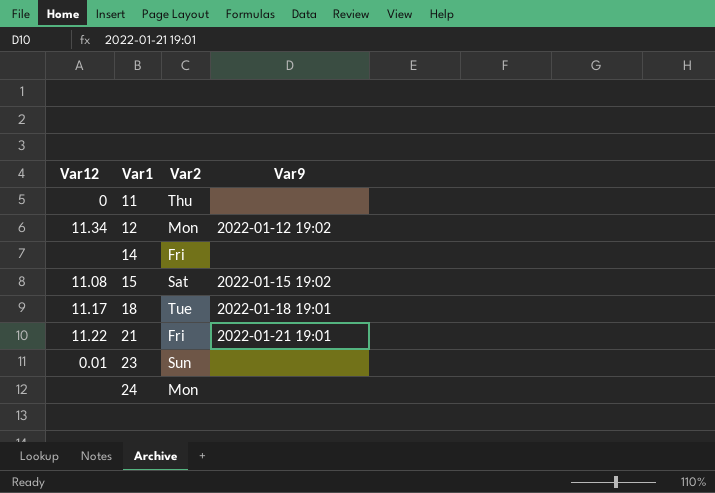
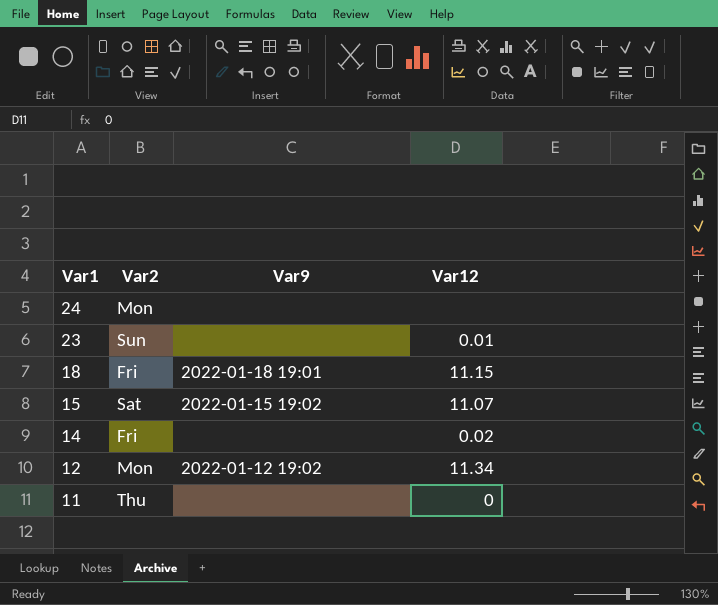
row order: Var1 ascending -> Var1 descending
column Var12 | position: 1 -> 4
row 21: 11.22 | Fri | 2022-01-21 19:01 -> none
18 | Var2: Tue -> Fri
18 | Var12: 11.17 -> 11.15
15 | Var12: 11.08 -> 11.07
14 | Var12: none -> 0.02

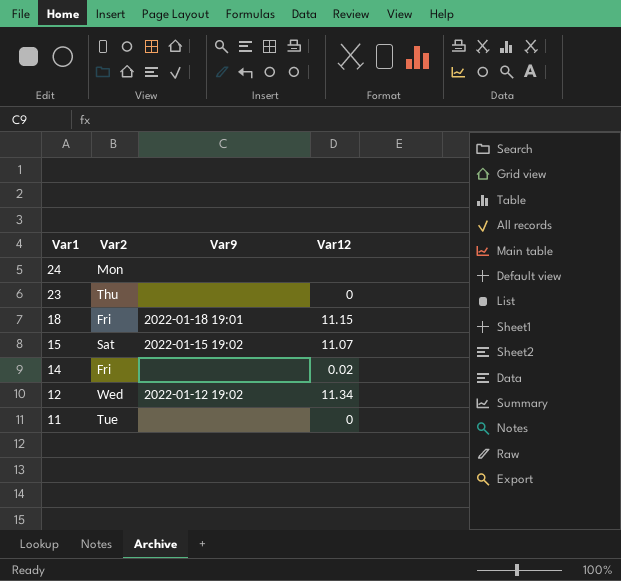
23 | Var2: Sun -> Thu
23 | Var12: 0.01 -> 0
12 | Var2: Mon -> Wed
11 | Var2: Thu -> Tue

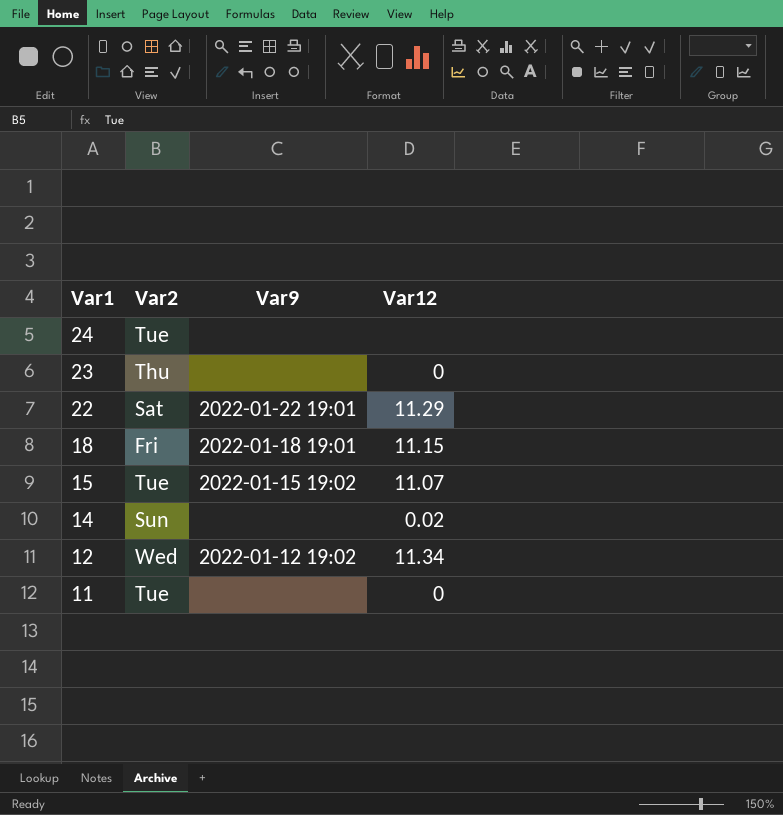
24 | Var2: Mon -> Tue
row 22: none -> Sat | 2022-01-22 19:01 | 11.29
15 | Var2: Sat -> Tue
14 | Var2: Fri -> Sun

